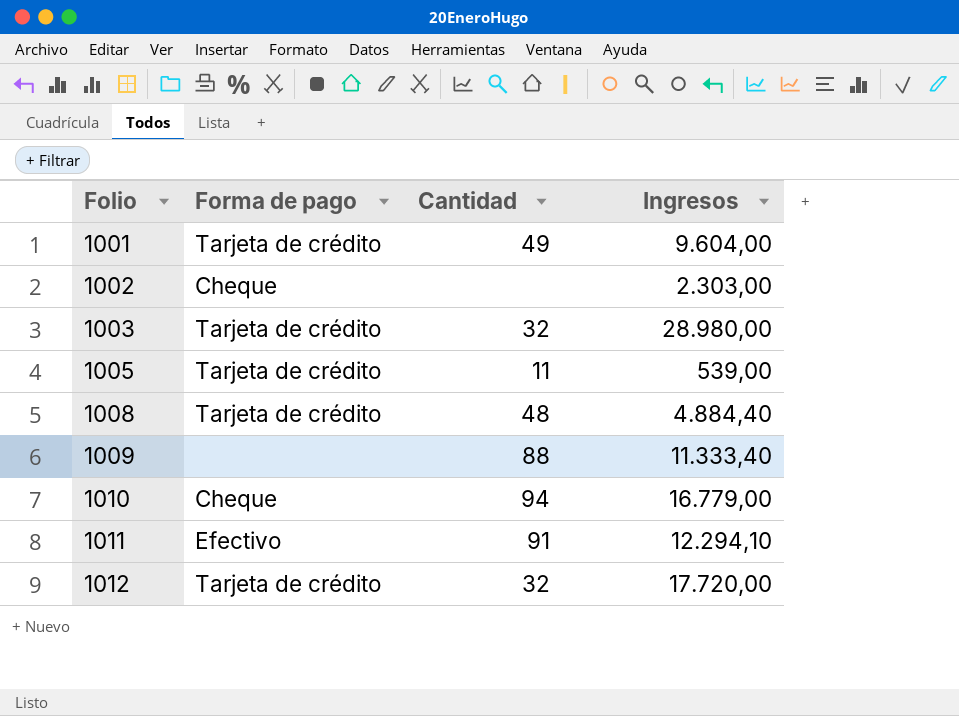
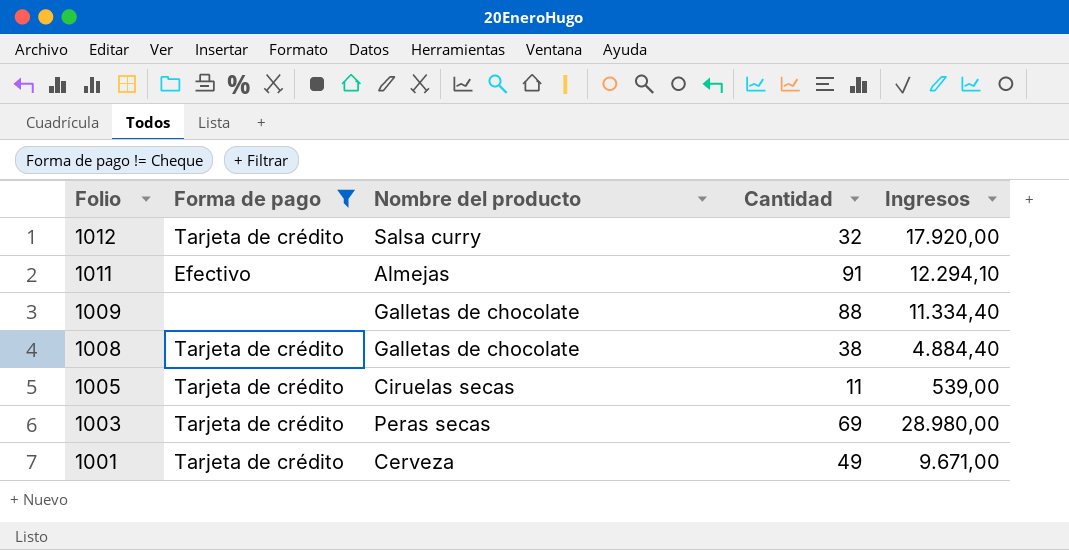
filter: none -> Forma de pago != Cheque
row order: Folio ascending -> Folio descending
column Nombre del producto | position: none -> 3
1012 | Ingresos: 17.720,00 -> 17.920,00
1009 | Ingresos: 11.333,40 -> 11.334,40
1008 | Cantidad: 48 -> 38
1003 | Cantidad: 32 -> 69
1001 | Ingresos: 9.604,00 -> 9.671,00

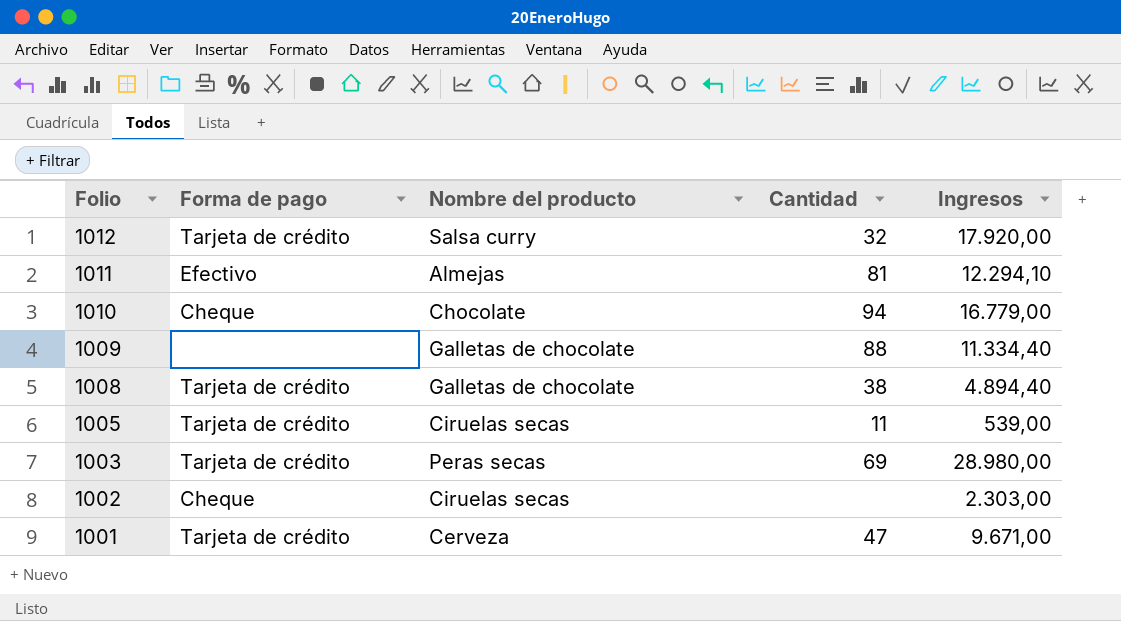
filter: Forma de pago != Cheque -> none
1011 | Cantidad: 91 -> 81
1008 | Ingresos: 4.884,40 -> 4.894,40
1001 | Cantidad: 49 -> 47

